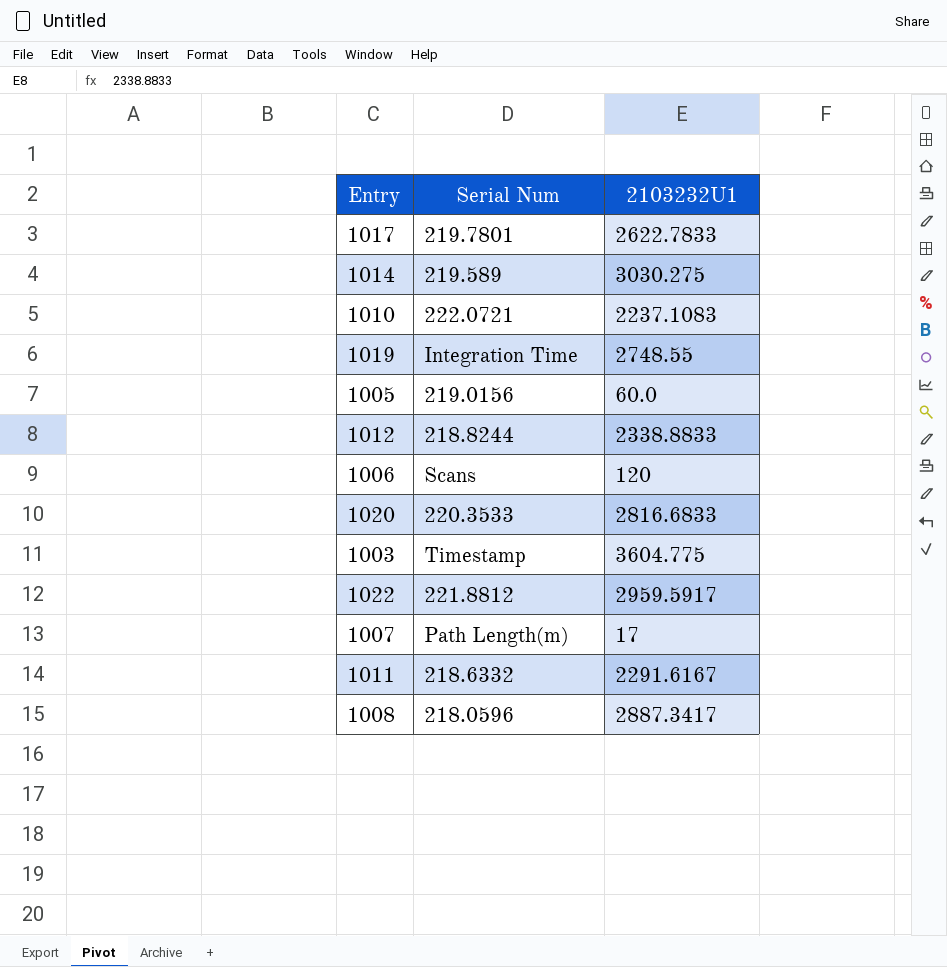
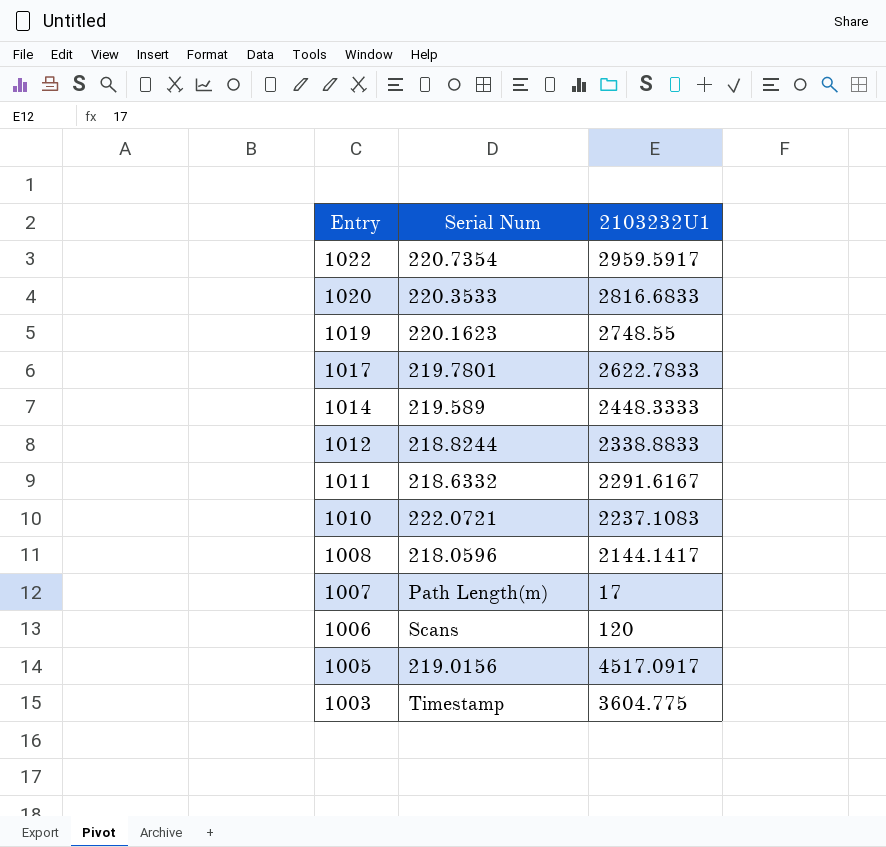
row order: none -> Entry descending
1022 | Serial Num: 221.8812 -> 220.7354
1019 | Serial Num: Integration Time -> 220.1623
1014 | 2103232U1: 3030.275 -> 2448.3333
1008 | 2103232U1: 2887.3417 -> 2144.1417
1005 | 2103232U1: 60.0 -> 4517.0917

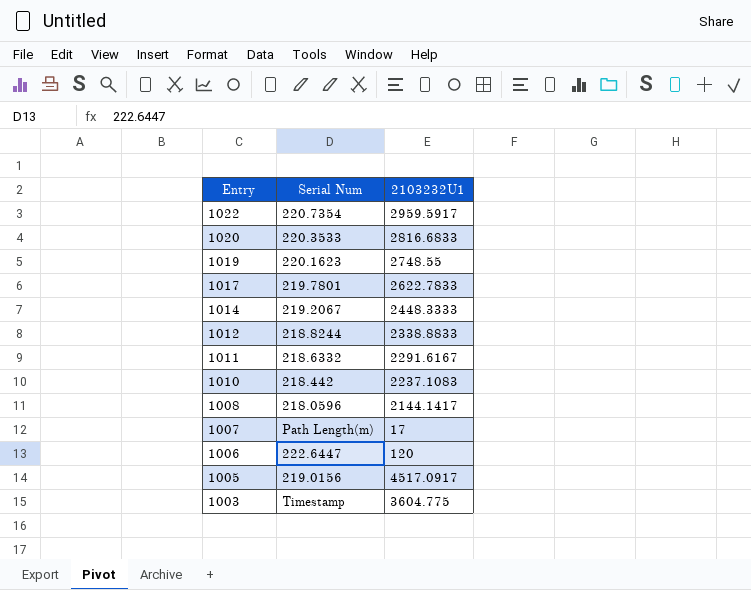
1014 | Serial Num: 219.589 -> 219.2067
1010 | Serial Num: 222.0721 -> 218.442
1006 | Serial Num: Scans -> 222.6447

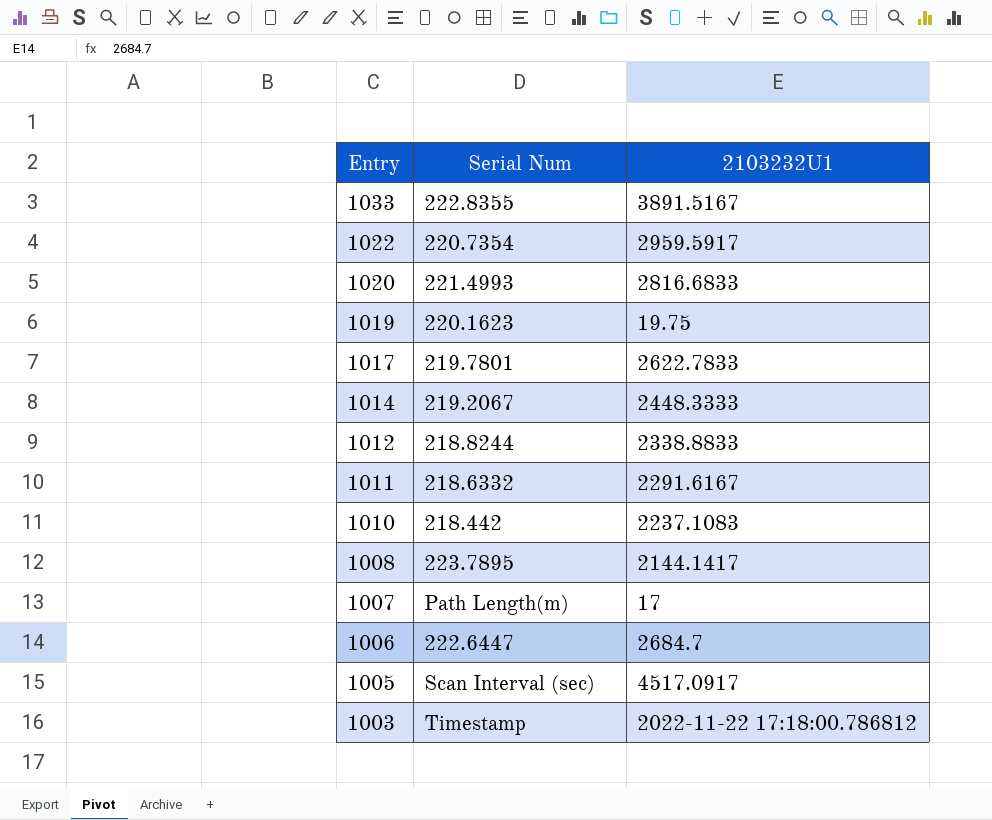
row 1033: none -> 222.8355 | 3891.5167
1020 | Serial Num: 220.3533 -> 221.4993
1019 | 2103232U1: 2748.55 -> 19.75
1008 | Serial Num: 218.0596 -> 223.7895
1006 | 2103232U1: 120 -> 2684.7
1005 | Serial Num: 219.0156 -> Scan Interval (sec)
1003 | 2103232U1: 3604.775 -> 2022-11-22 17:18:00.786812

